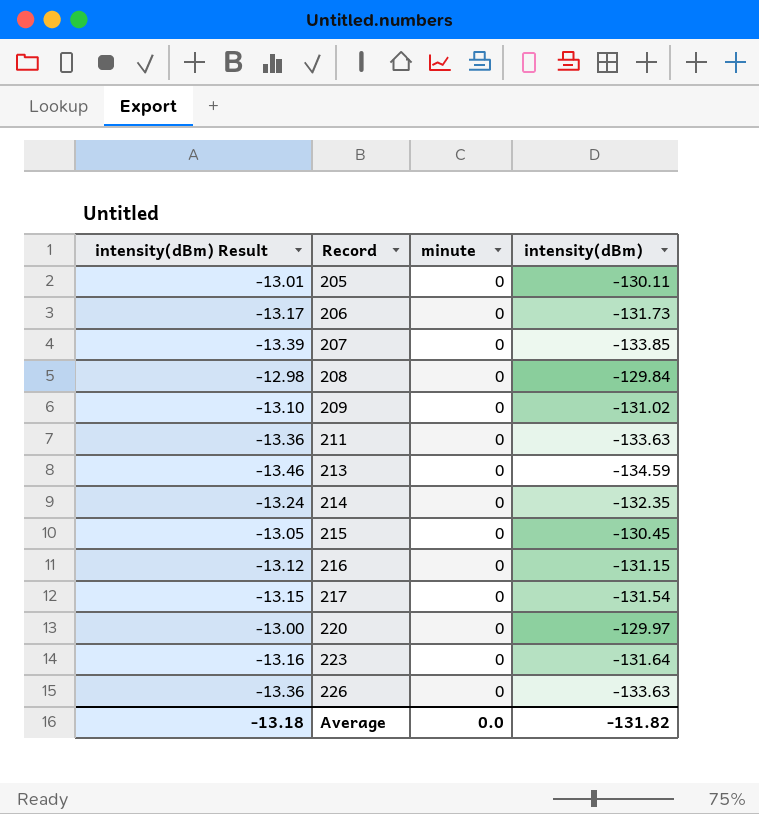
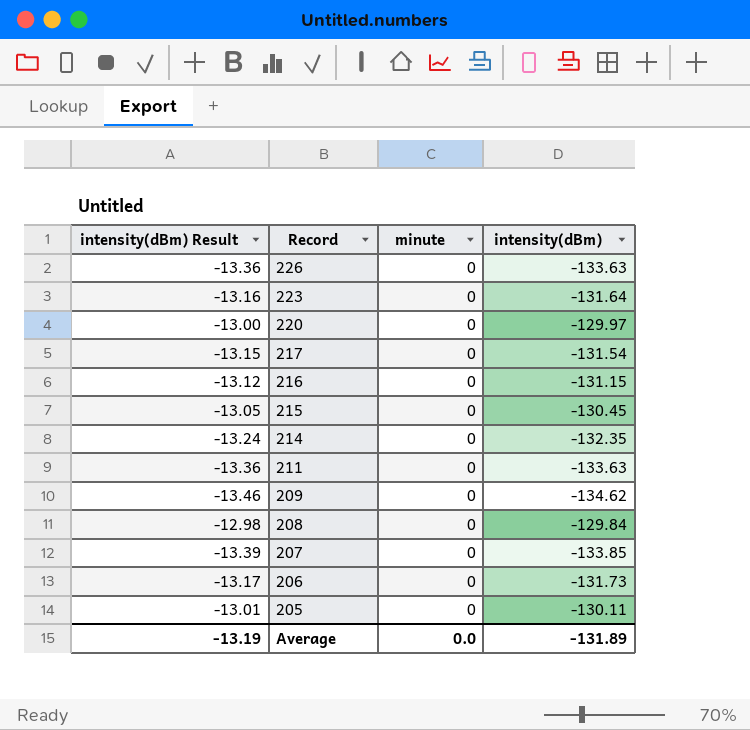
row order: Record ascending -> Record descending
row 213: -13.46 | 0 | -134.59 -> none
209 | intensity(dBm) Result: -13.10 -> -13.46
209 | intensity(dBm): -131.02 -> -134.62
Average | intensity(dBm) Result: -13.18 -> -13.19
Average | intensity(dBm): -131.82 -> -131.89

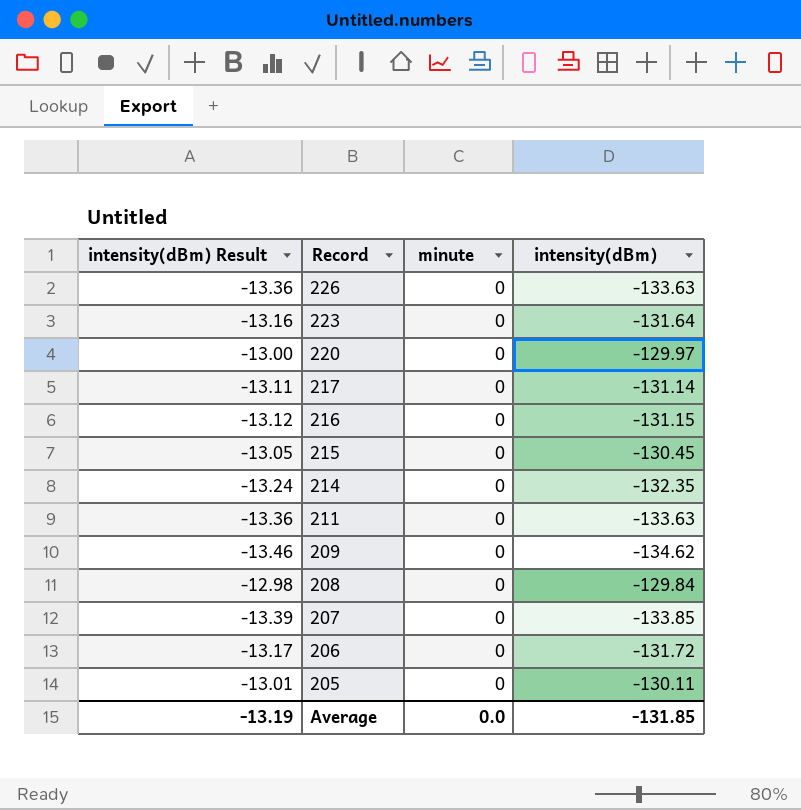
217 | intensity(dBm) Result: -13.15 -> -13.11
217 | intensity(dBm): -131.54 -> -131.14
206 | intensity(dBm): -131.73 -> -131.72
Average | intensity(dBm): -131.89 -> -131.85

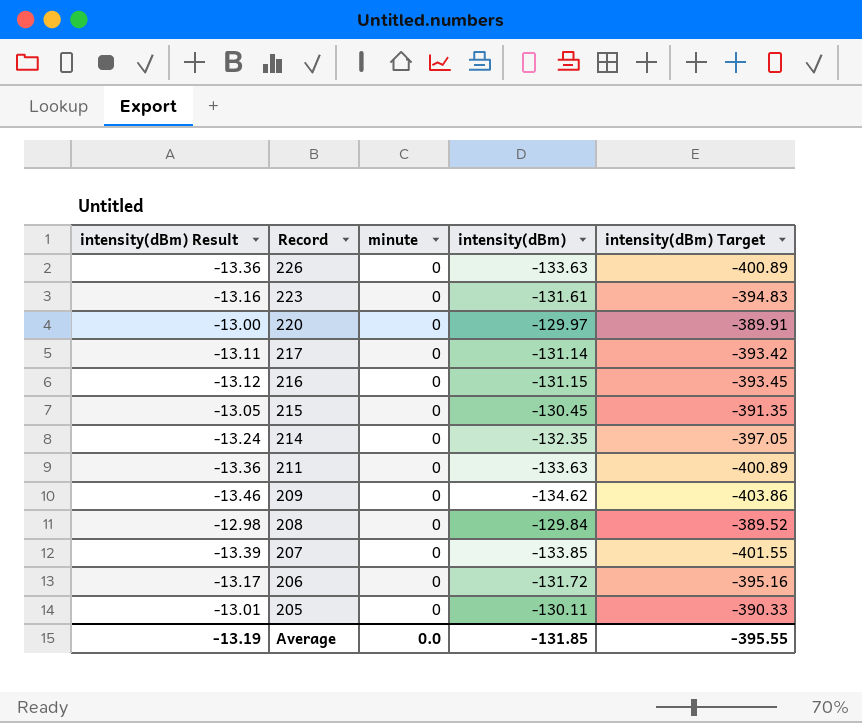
column intensity(dBm) Target | formula: none -> [intensity(dBm)] * 3
223 | intensity(dBm): -131.64 -> -131.61

